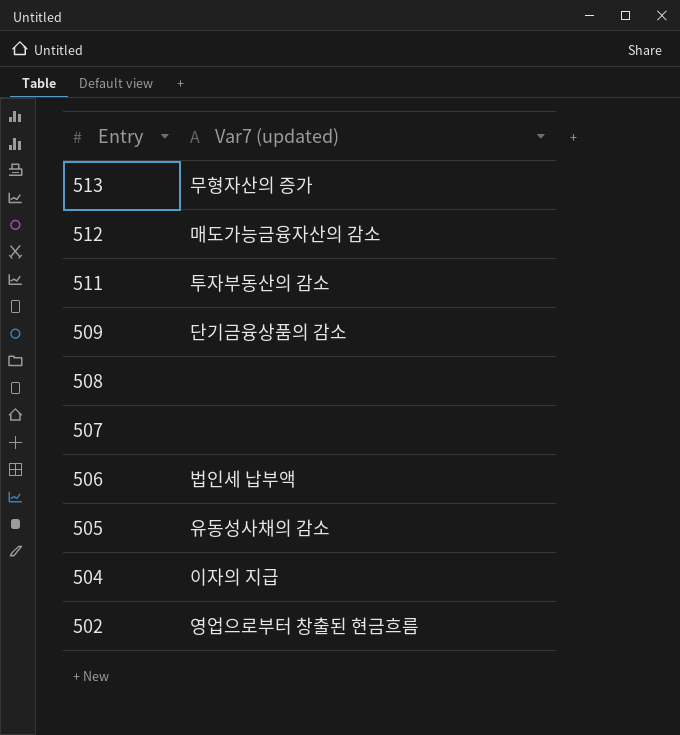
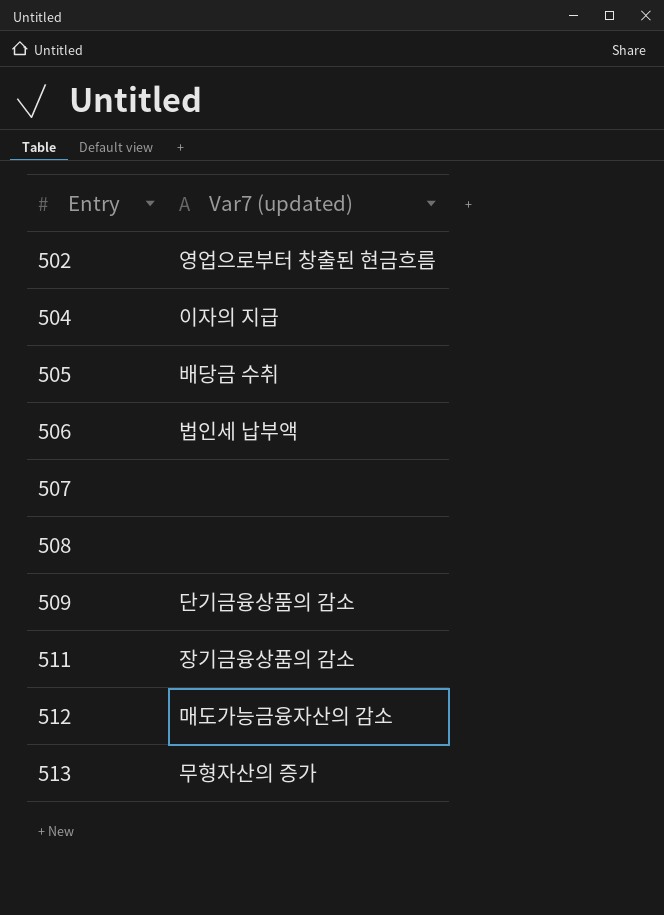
row order: Entry descending -> Entry ascending
505 | Var7 (updated): 유동성사채의 감소 -> 배당금 수취
511 | Var7 (updated): 투자부동산의 감소 -> 장기금융상품의 감소

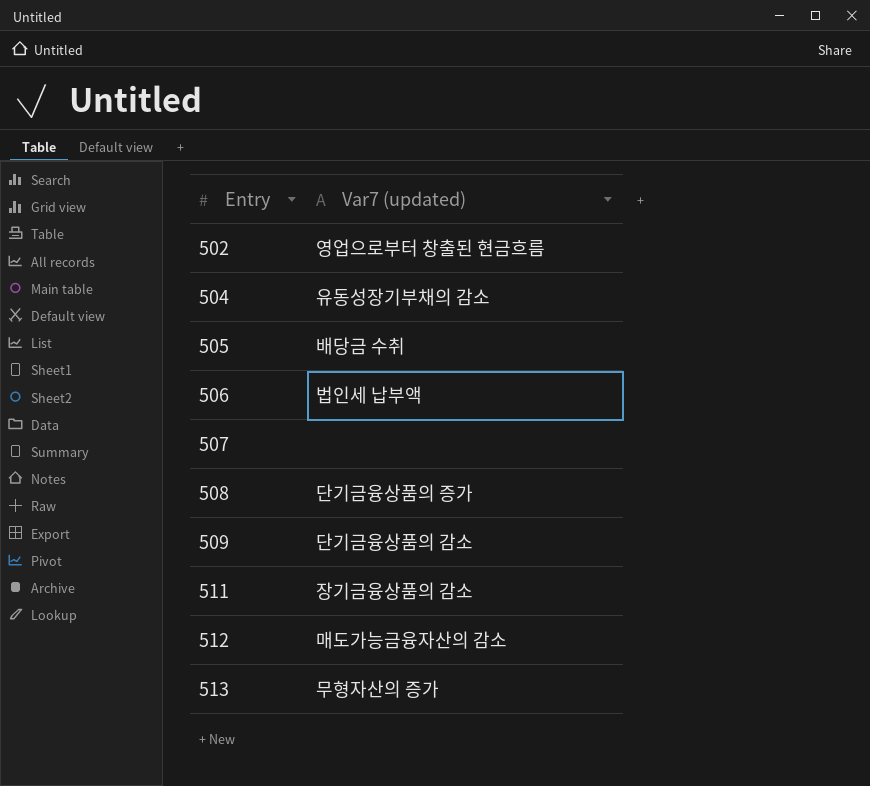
504 | Var7 (updated): 이자의 지급 -> 유동성장기부채의 감소
508 | Var7 (updated): none -> 단기금융상품의 증가

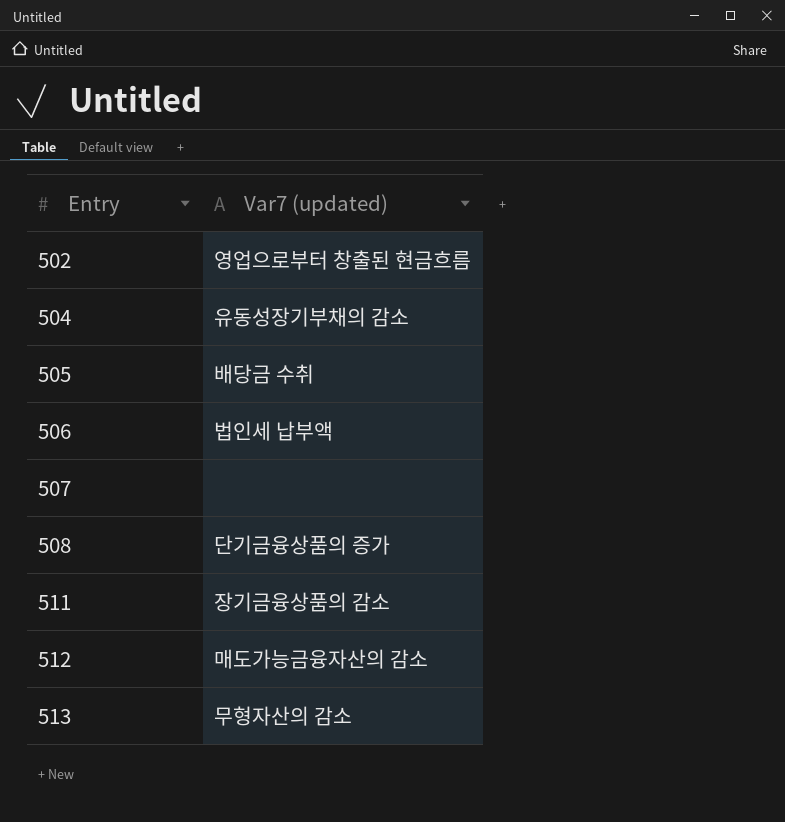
row 509: 단기금융상품의 감소 -> none
513 | Var7 (updated): 무형자산의 증가 -> 무형자산의 감소

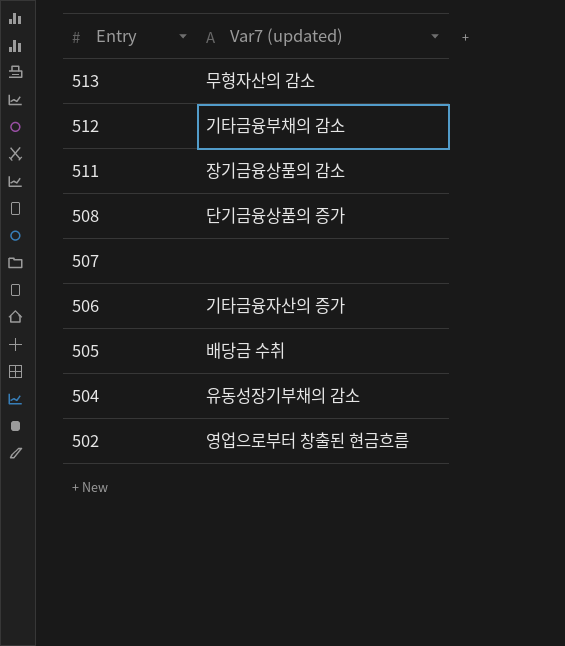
row order: Entry ascending -> Entry descending
512 | Var7 (updated): 매도가능금융자산의 감소 -> 기타금융부채의 감소
506 | Var7 (updated): 법인세 납부액 -> 기타금융자산의 증가

